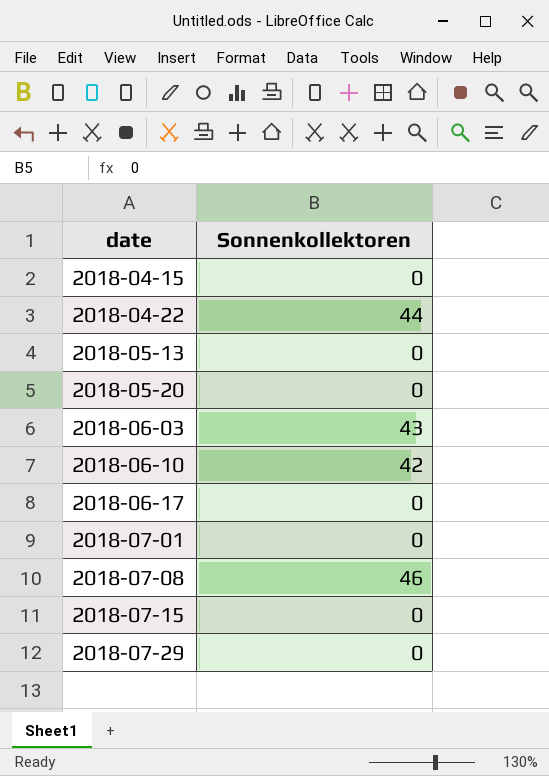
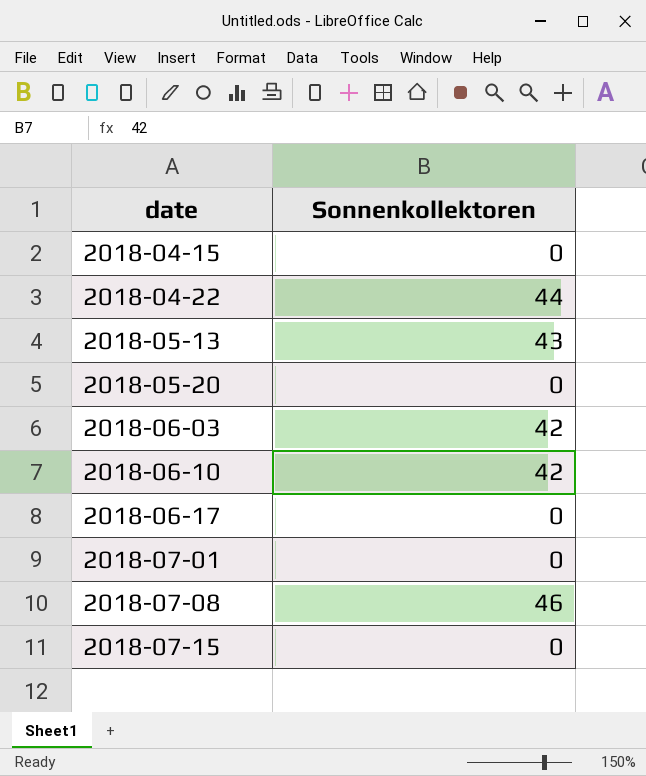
row 2018-07-29: 0 -> none
2018-05-13 | Sonnenkollektoren: 0 -> 43
2018-06-03 | Sonnenkollektoren: 43 -> 42

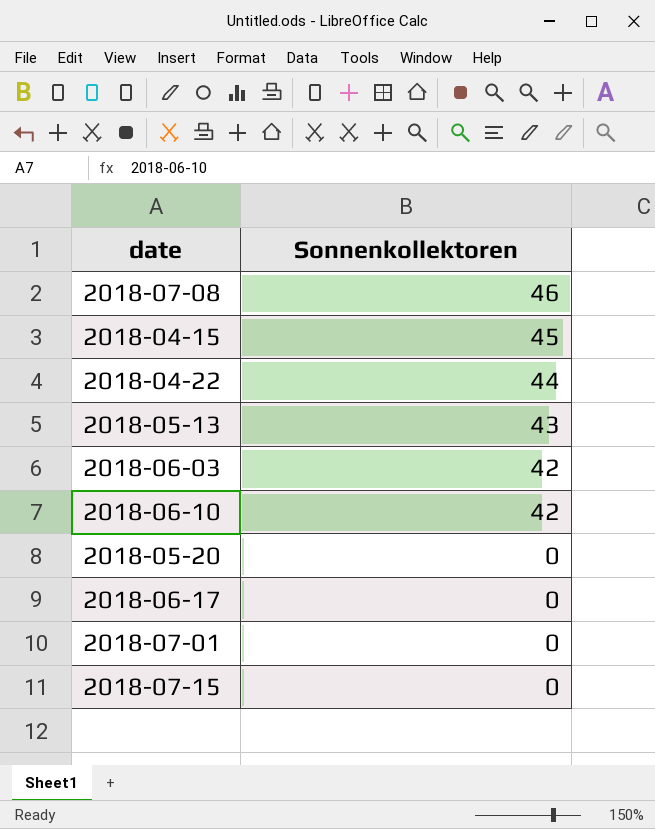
row order: date ascending -> Sonnenkollektoren descending
2018-04-15 | Sonnenkollektoren: 0 -> 45

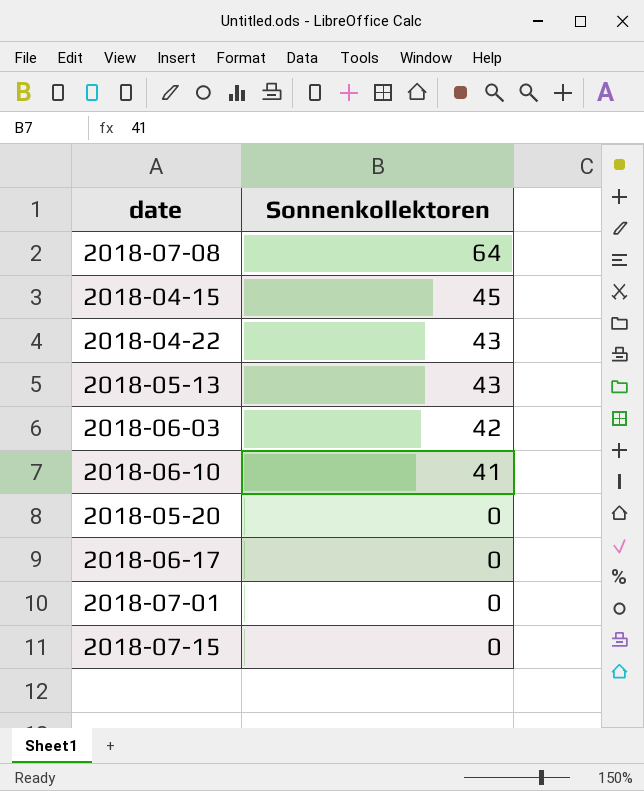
2018-07-08 | Sonnenkollektoren: 46 -> 64
2018-04-22 | Sonnenkollektoren: 44 -> 43
2018-06-10 | Sonnenkollektoren: 42 -> 41

